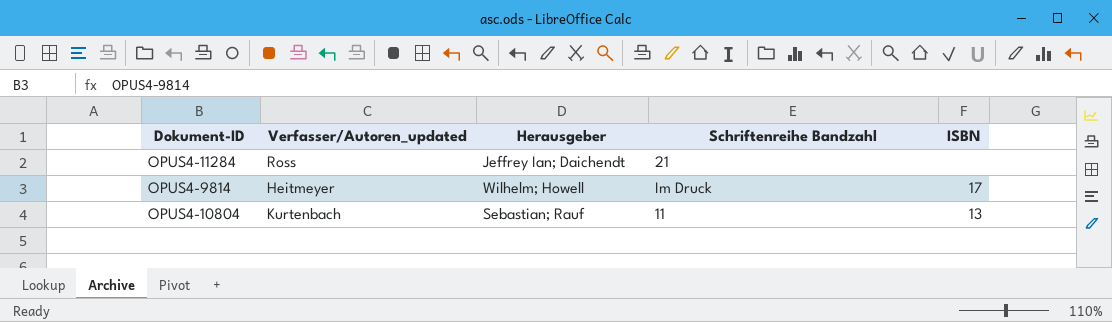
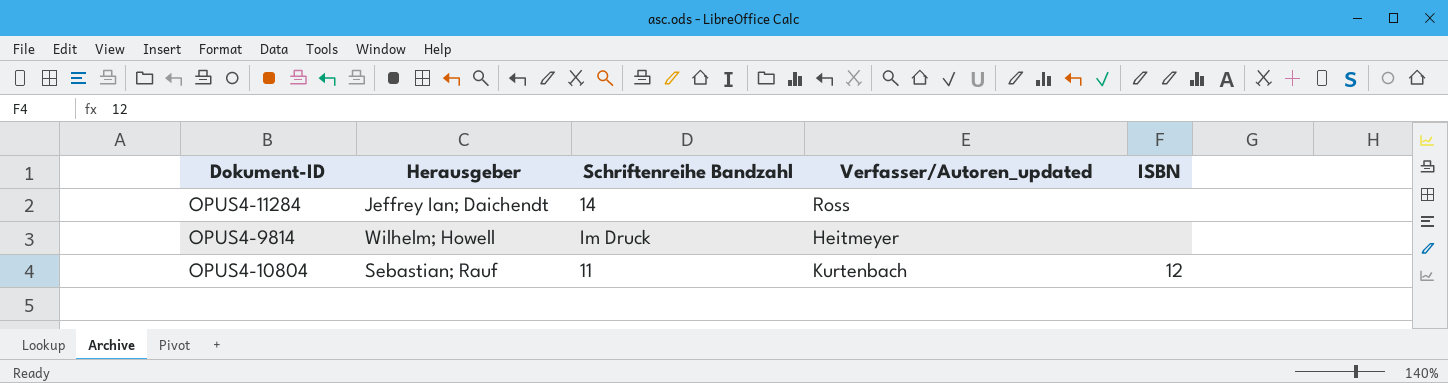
column Verfasser/Autoren_updated | position: 2 -> 4
OPUS4-11284 | Schriftenreihe Bandzahl: 21 -> 14
OPUS4-9814 | ISBN: 17 -> none
OPUS4-10804 | ISBN: 13 -> 12

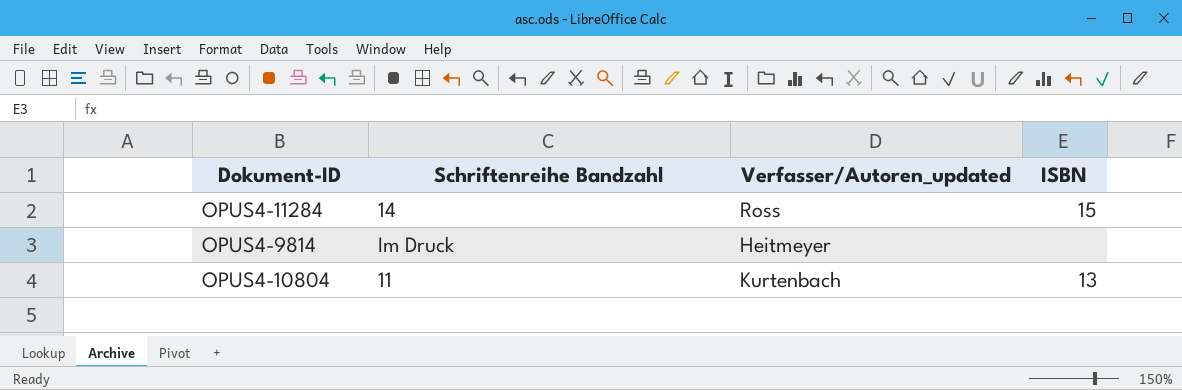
column Herausgeber | position: 2 -> none
OPUS4-11284 | ISBN: none -> 15
OPUS4-10804 | ISBN: 12 -> 13

